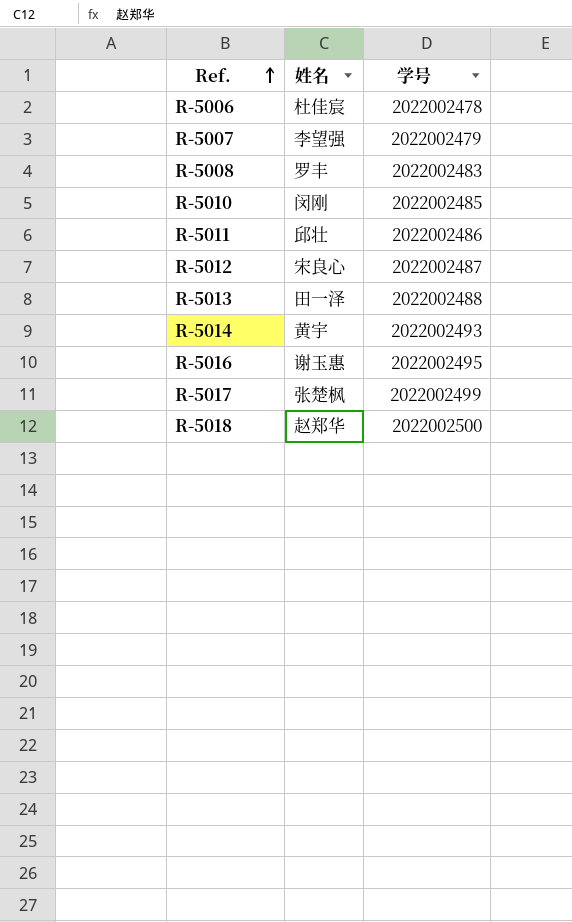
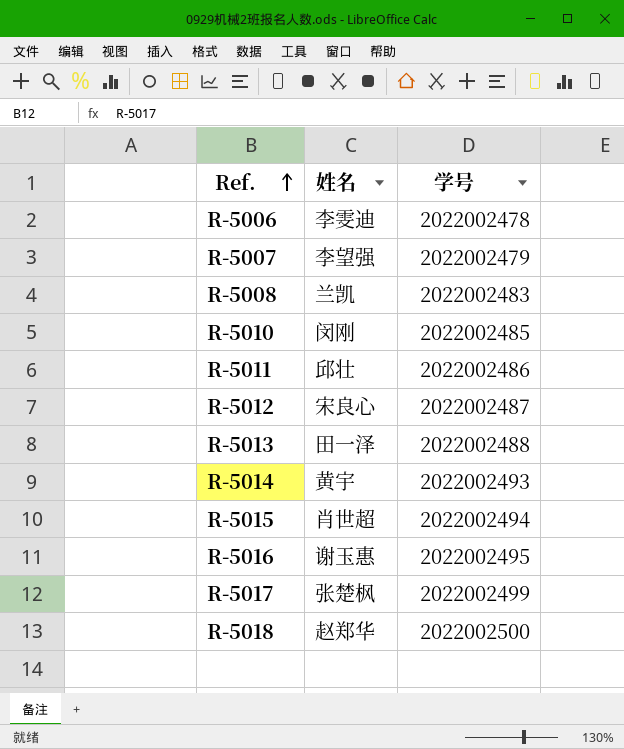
R-5006 | 姓名: 杜佳宸 -> 李雯迪
R-5008 | 姓名: 罗丰 -> 兰凯
row R-5015: none -> 肖世超 | 2022002494

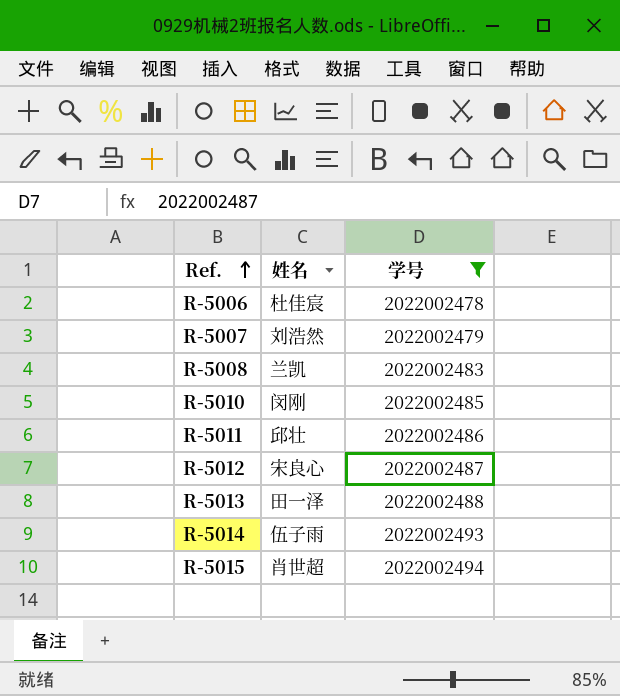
filter: none -> 学号 <= 2022002494
R-5006 | 姓名: 李雯迪 -> 杜佳宸
R-5007 | 姓名: 李望强 -> 刘浩然
R-5014 | 姓名: 黄宇 -> 伍子雨

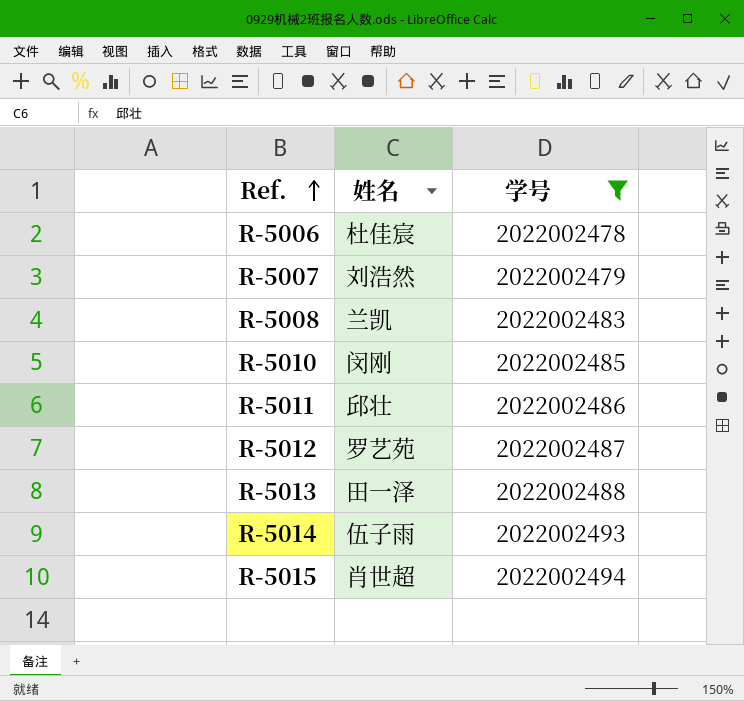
R-5012 | 姓名: 宋良心 -> 罗艺苑

